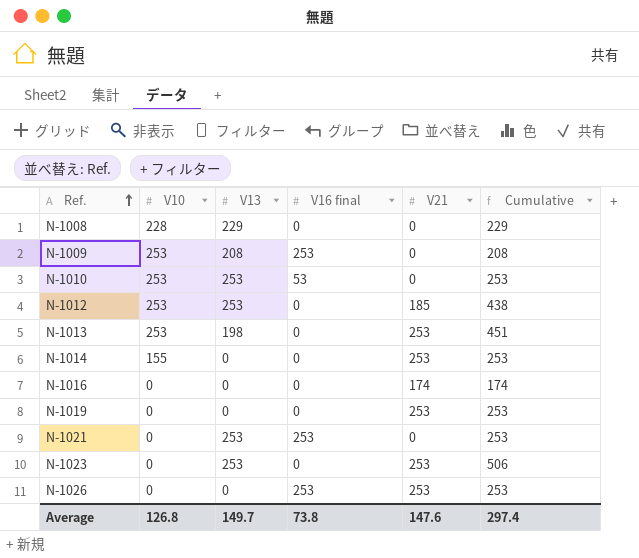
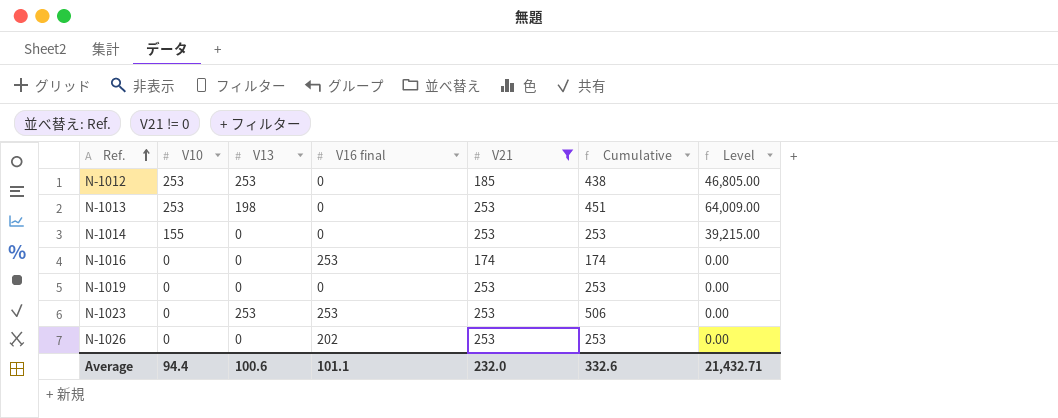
filter: none -> V21 != 0
column Level | formula: none -> [V10] * [V21]
N-1016 | V16 final: 0 -> 253
N-1023 | V16 final: 0 -> 253
N-1026 | V16 final: 253 -> 202
Average | V10: 126.8 -> 94.4
Average | V13: 149.7 -> 100.6
Average | V16 final: 73.8 -> 101.1
Average | V21: 147.6 -> 232.0
Average | Cumulative: 297.4 -> 332.6

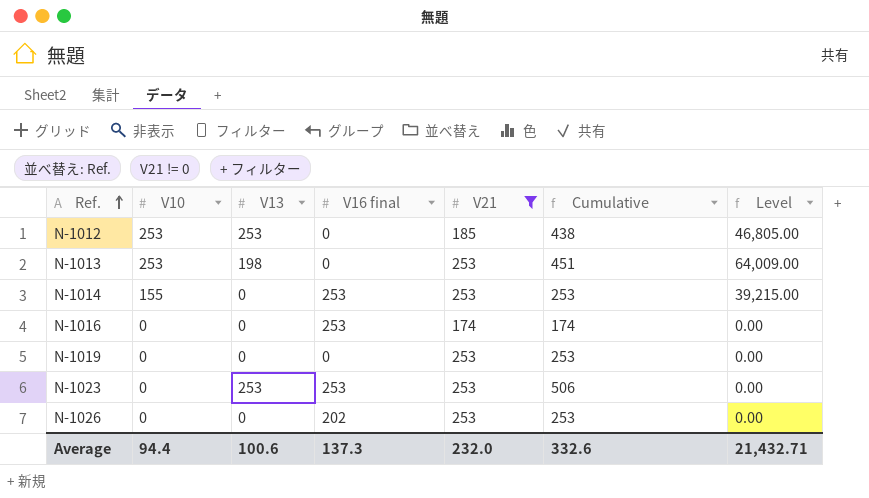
N-1014 | V16 final: 0 -> 253
Average | V16 final: 101.1 -> 137.3

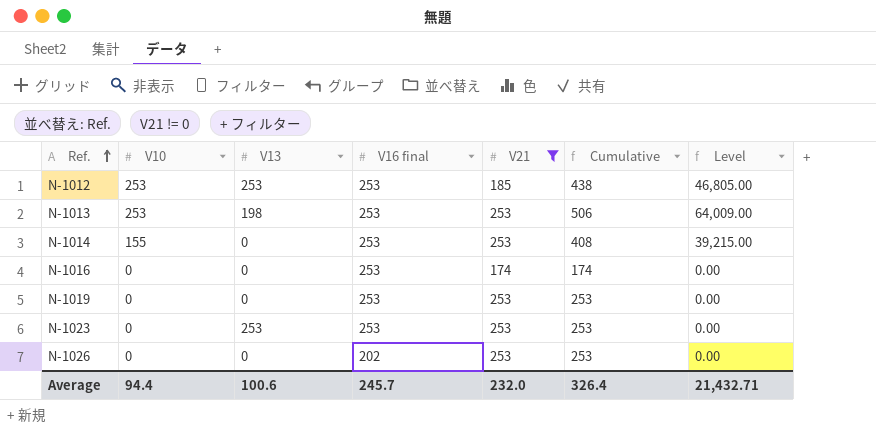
column Cumulative | formula: [V13] + [V21] -> [V10] + [V21]
N-1012 | V16 final: 0 -> 253
N-1013 | V16 final: 0 -> 253
N-1019 | V16 final: 0 -> 253
Average | V16 final: 137.3 -> 245.7
Average | Cumulative: 332.6 -> 326.4

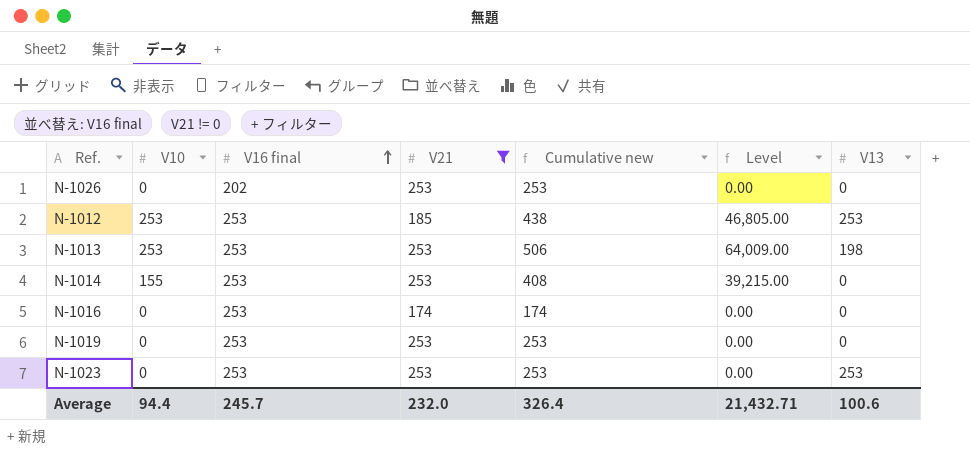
row order: Ref. ascending -> V16 final ascending
column name: Cumulative -> Cumulative new
column V13 | position: 3 -> 7

